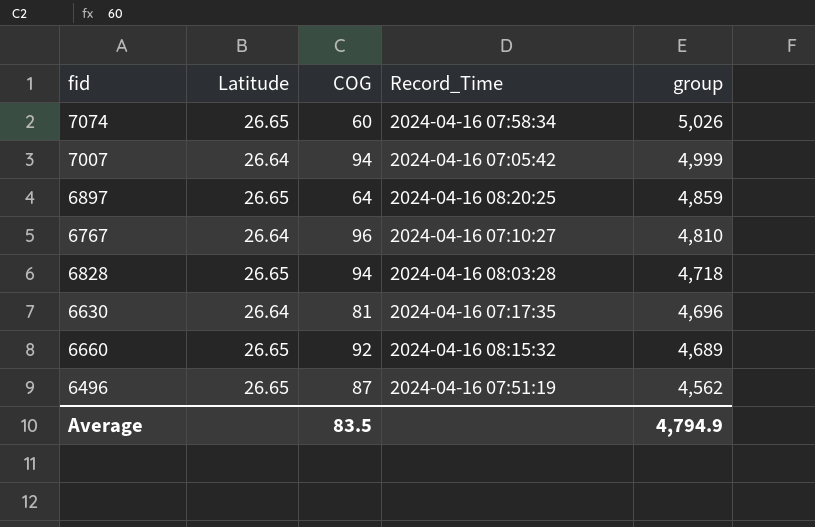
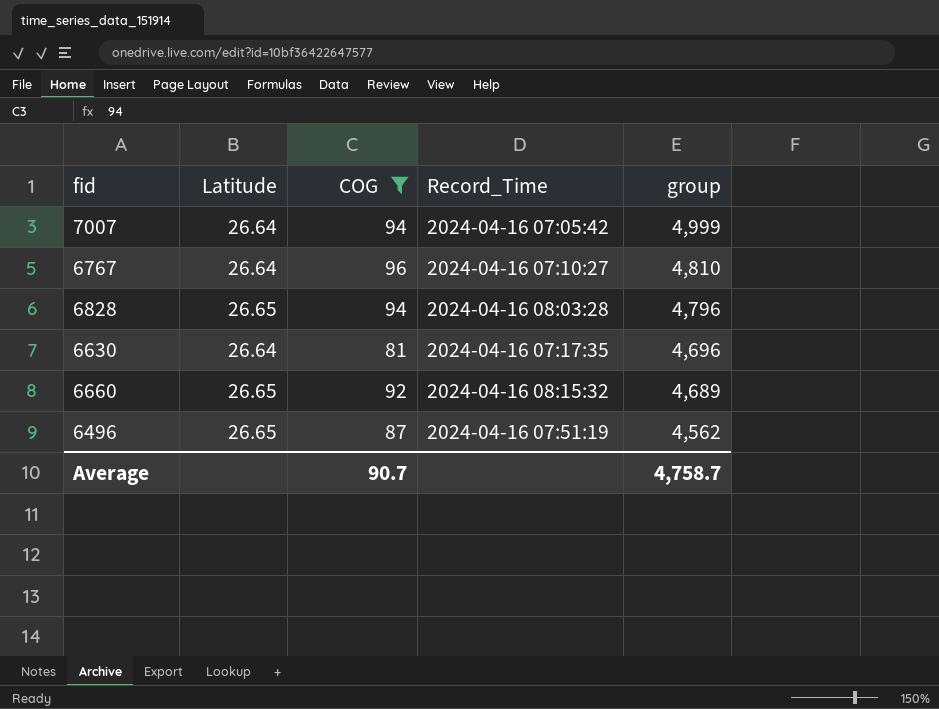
filter: none -> COG >= 81
6828 | group: 4,718 -> 4,796
Average | COG: 83.5 -> 90.7
Average | group: 4,794.9 -> 4,758.7

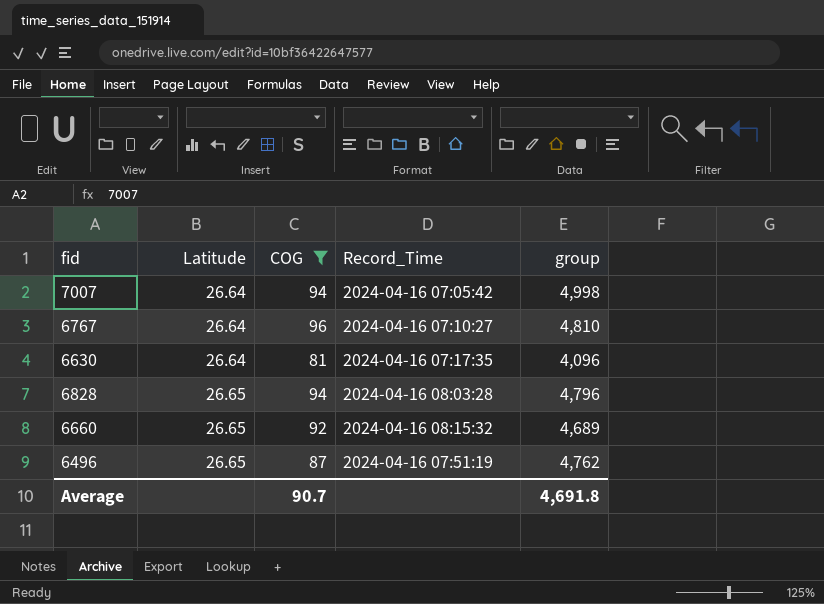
row order: group descending -> Latitude ascending
7007 | group: 4,999 -> 4,998
6630 | group: 4,696 -> 4,096
6496 | group: 4,562 -> 4,762
Average | group: 4,758.7 -> 4,691.8

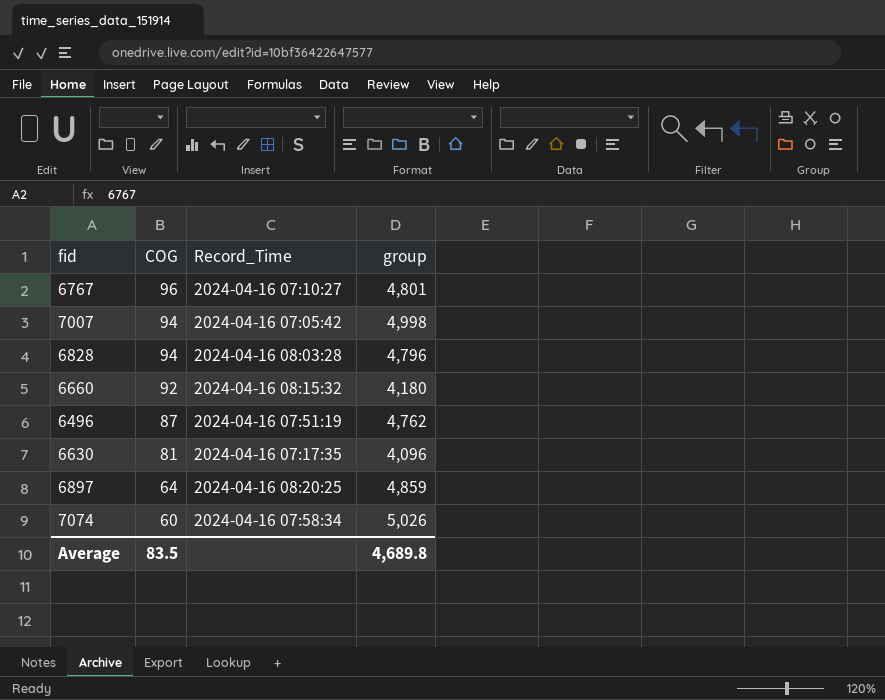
filter: COG >= 81 -> none
row order: Latitude ascending -> COG descending
column Latitude | position: 2 -> none
6767 | group: 4,810 -> 4,801
6660 | group: 4,689 -> 4,180
Average | COG: 90.7 -> 83.5
Average | group: 4,691.8 -> 4,689.8

